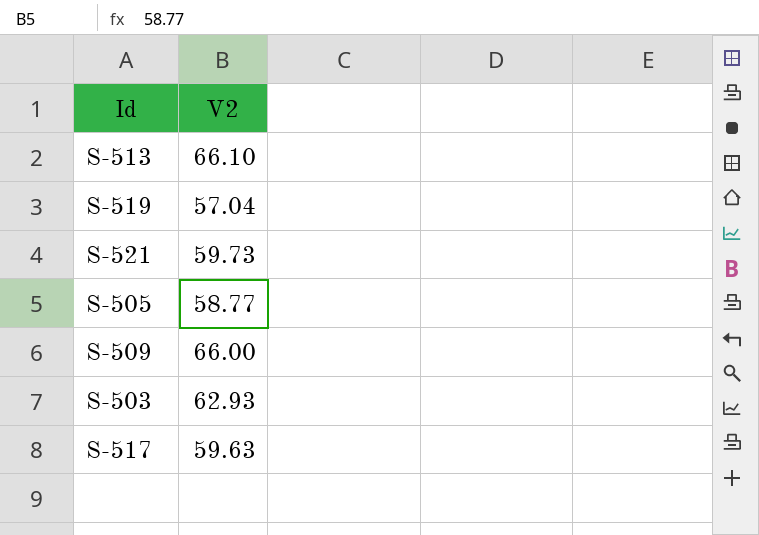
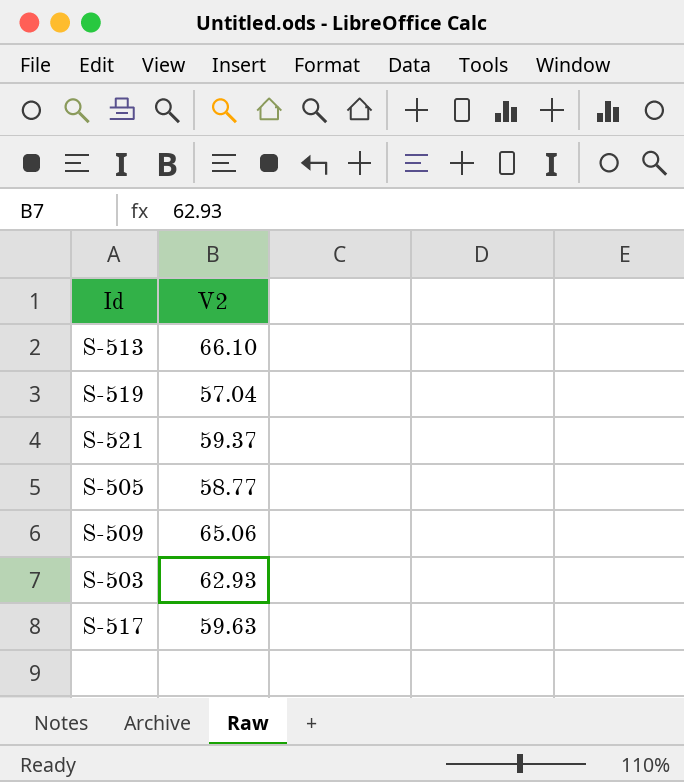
S-521 | V2: 59.73 -> 59.37
S-509 | V2: 66.00 -> 65.06

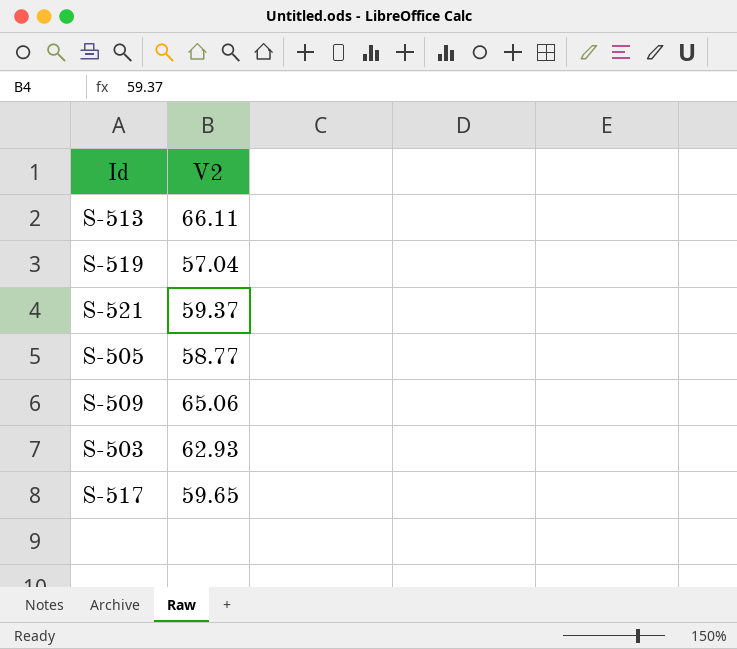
S-513 | V2: 66.10 -> 66.11
S-517 | V2: 59.63 -> 59.65

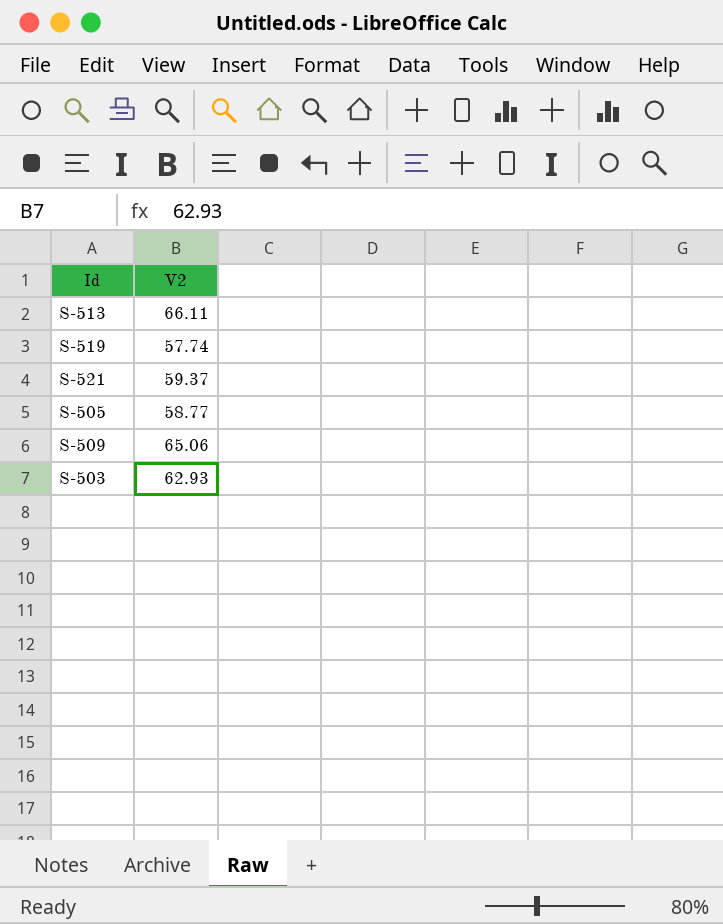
row S-517: 59.65 -> none
S-519 | V2: 57.04 -> 57.74

